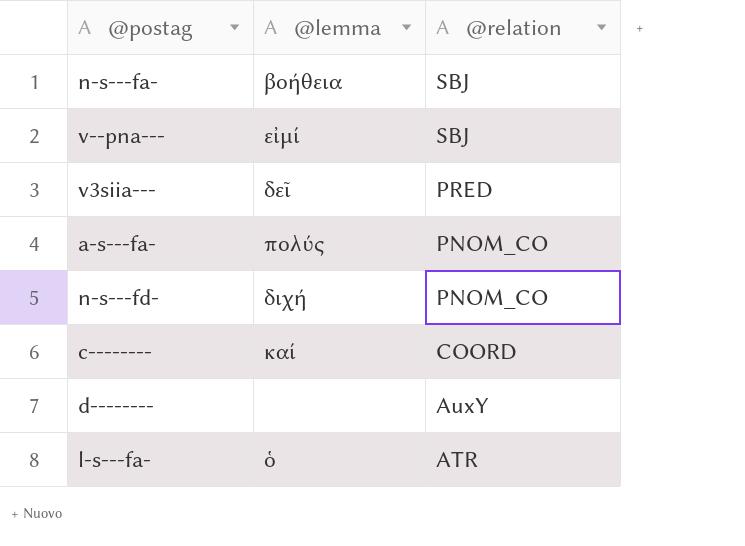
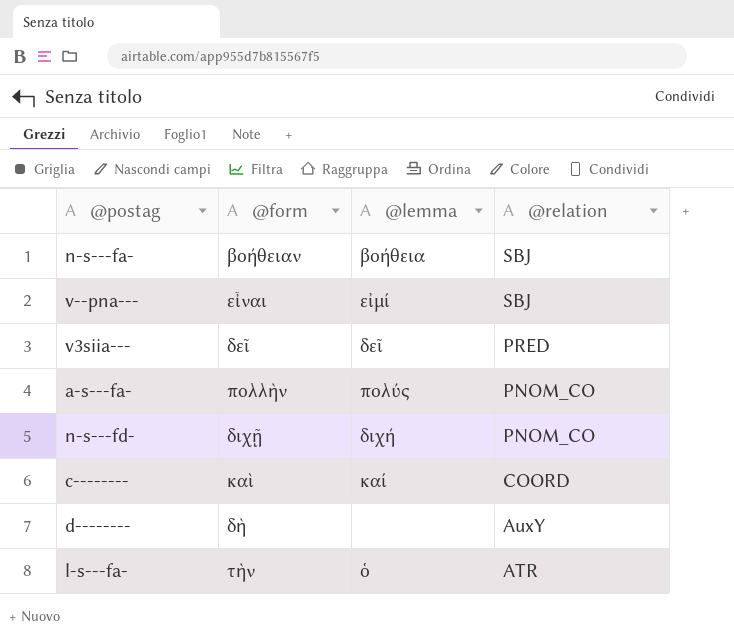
column @form | position: none -> 2

